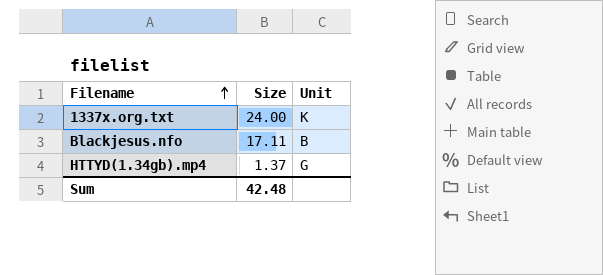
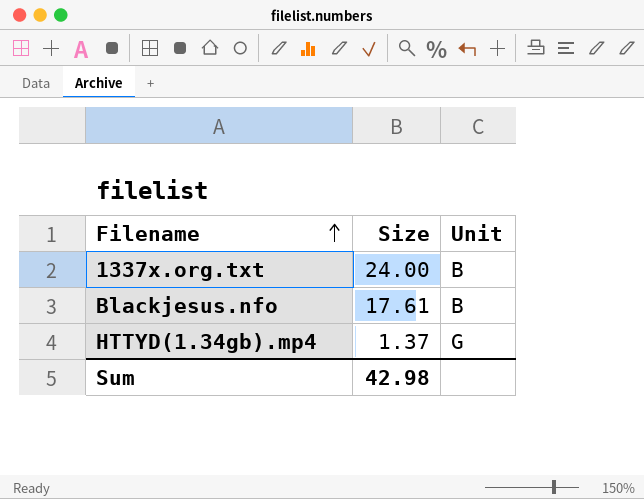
1337x.org.txt | Unit: K -> B
Blackjesus.nfo | Size: 17.11 -> 17.61
Sum | Size: 42.48 -> 42.98

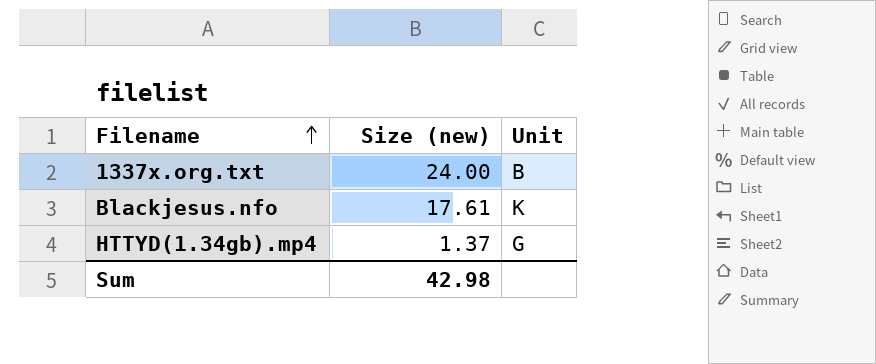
column name: Size -> Size (new)
Blackjesus.nfo | Unit: B -> K

